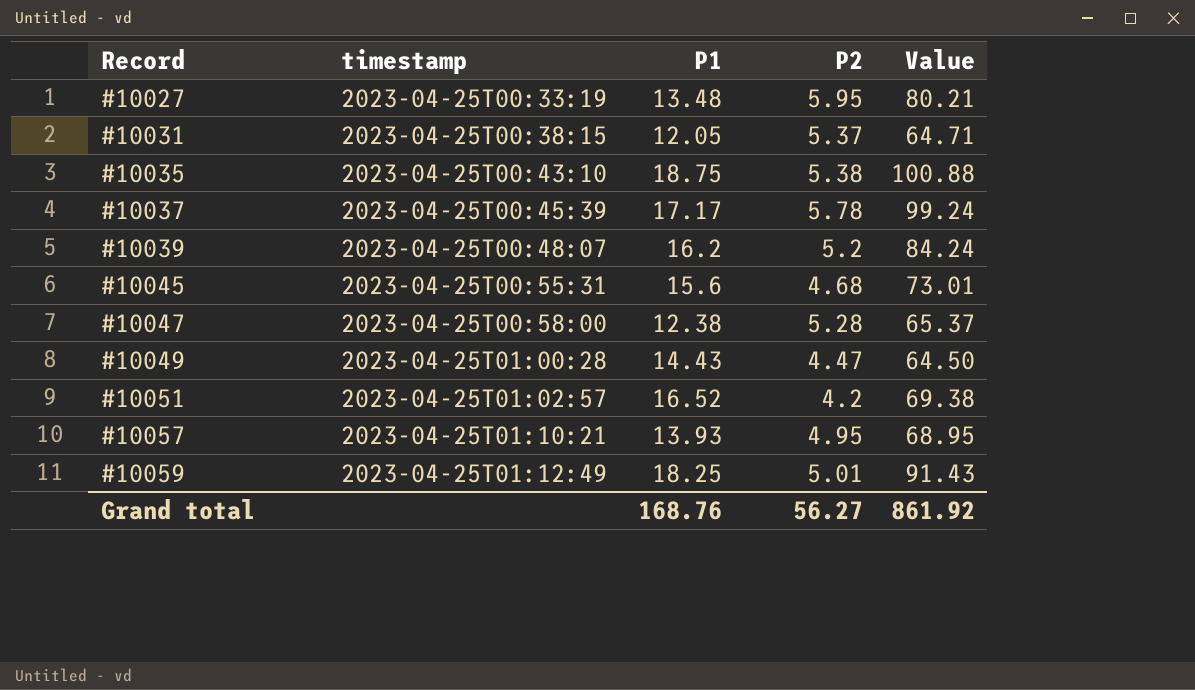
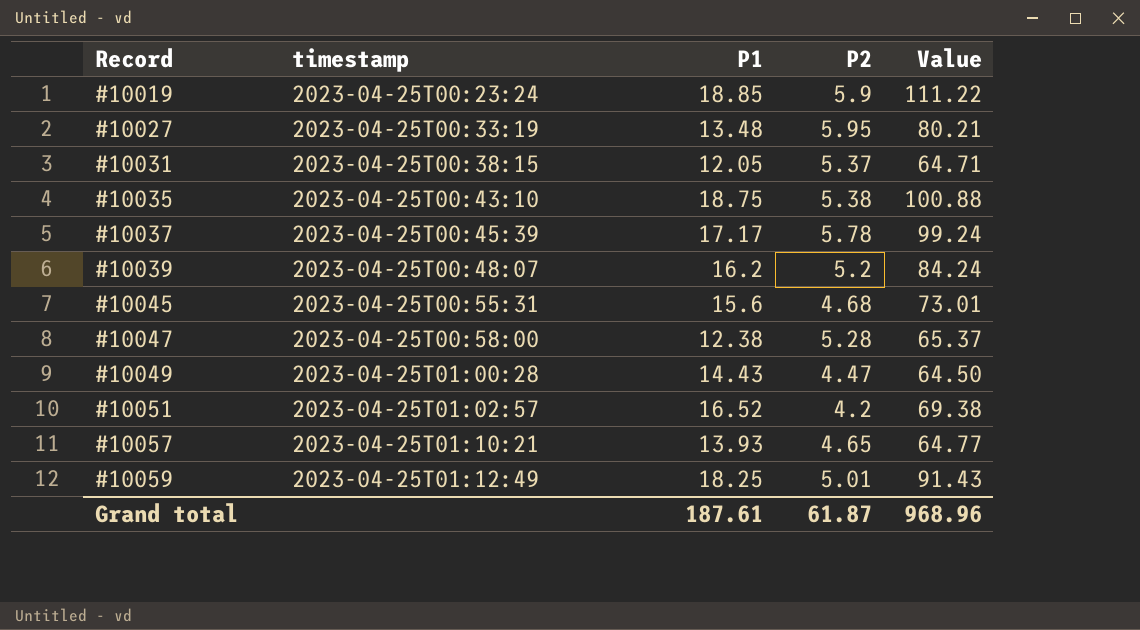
row #10019: none -> 2023-04-25T00:23:24 | 18.85 | 5.9 | 111.22
#10057 | P2: 4.95 -> 4.65
#10057 | Value: 68.95 -> 64.77
Grand total | P1: 168.76 -> 187.61
Grand total | P2: 56.27 -> 61.87
Grand total | Value: 861.92 -> 968.96

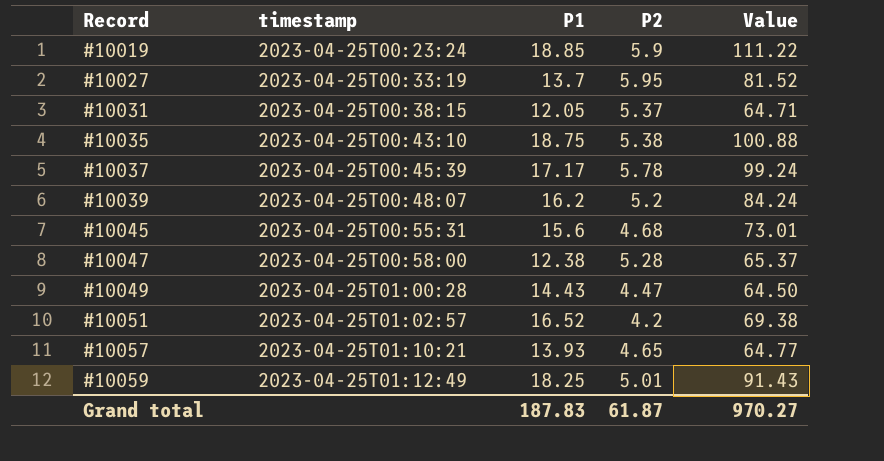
#10027 | P1: 13.48 -> 13.7
#10027 | Value: 80.21 -> 81.52
Grand total | P1: 187.61 -> 187.83
Grand total | Value: 968.96 -> 970.27

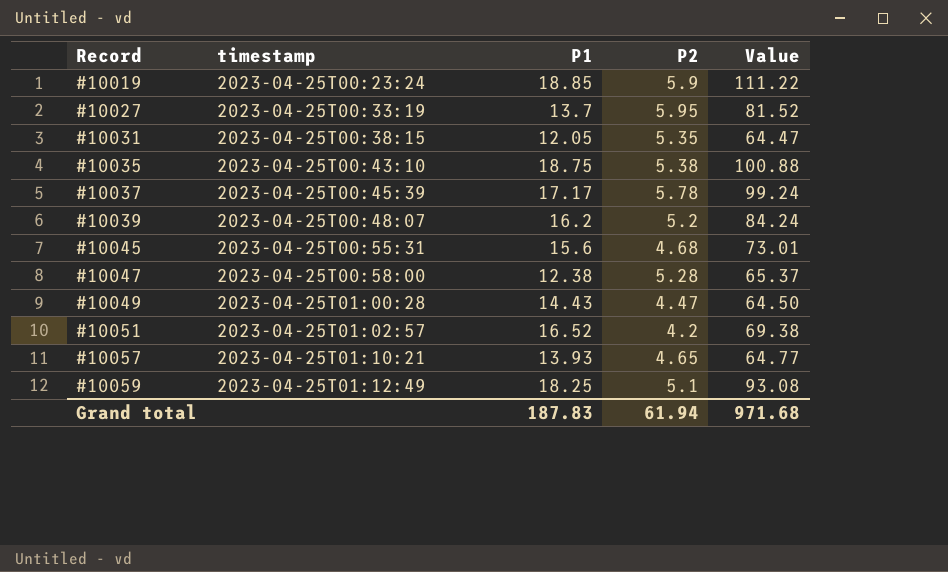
#10031 | P2: 5.37 -> 5.35
#10031 | Value: 64.71 -> 64.47
#10059 | P2: 5.01 -> 5.1
#10059 | Value: 91.43 -> 93.08
Grand total | P2: 61.87 -> 61.94
Grand total | Value: 970.27 -> 971.68

